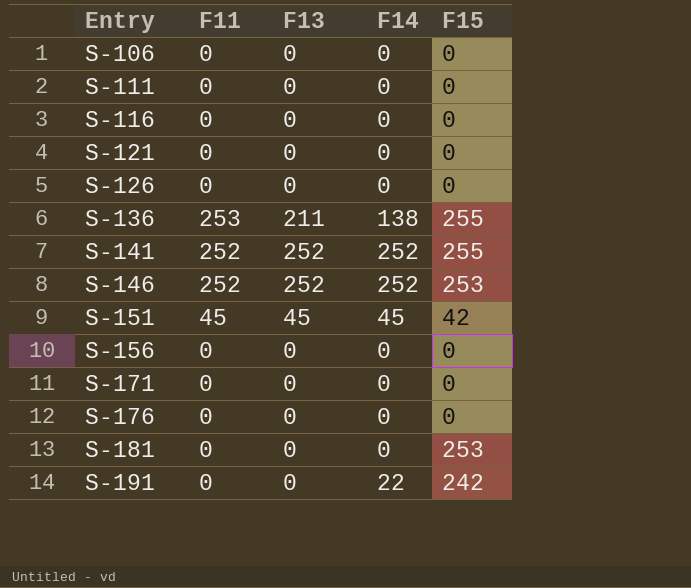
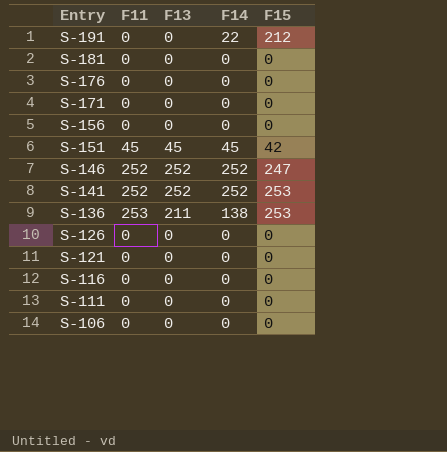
row order: Entry ascending -> Entry descending
S-191 | F15: 242 -> 212
S-181 | F15: 253 -> 0
S-146 | F15: 253 -> 247
S-141 | F15: 255 -> 253
S-136 | F15: 255 -> 253

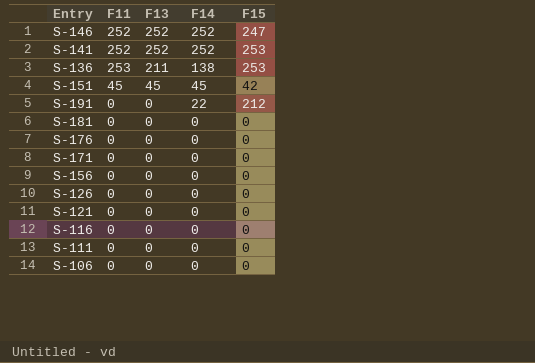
row order: Entry descending -> F13 descending

